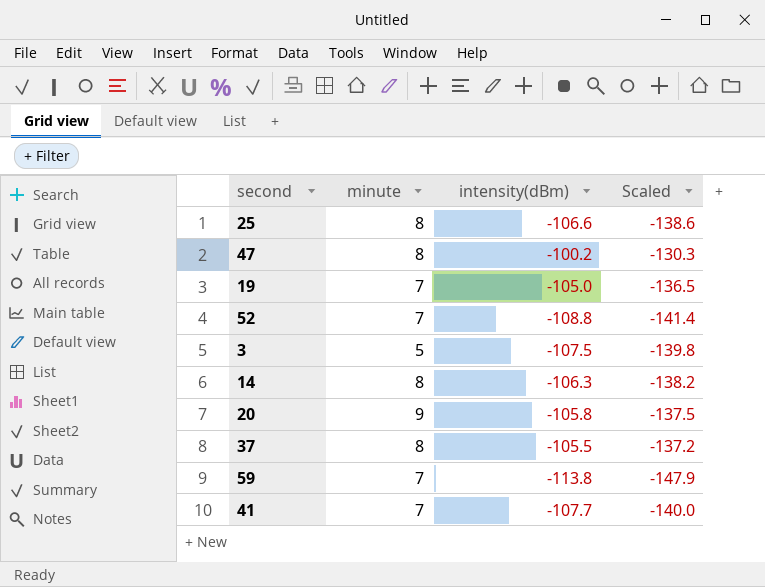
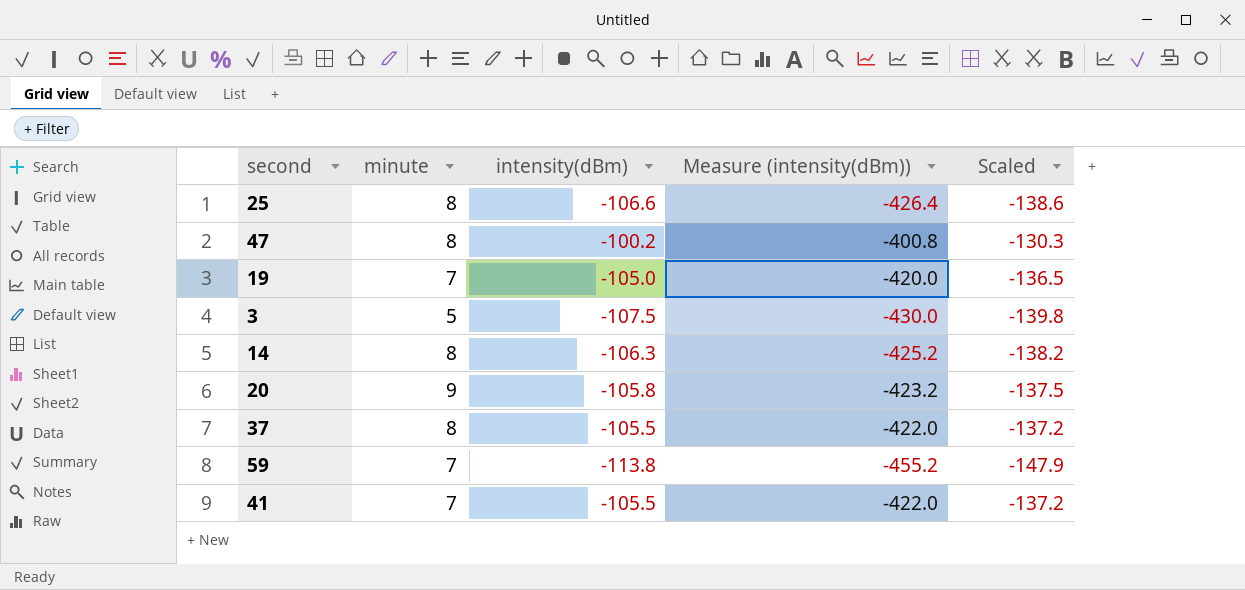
column Measure (intensity(dBm)) | formula: none -> [intensity(dBm)] * 4
row 52: 7 | -108.8 | -141.4 -> none
41 | intensity(dBm): -107.7 -> -105.5
41 | Scaled: -140.0 -> -137.2

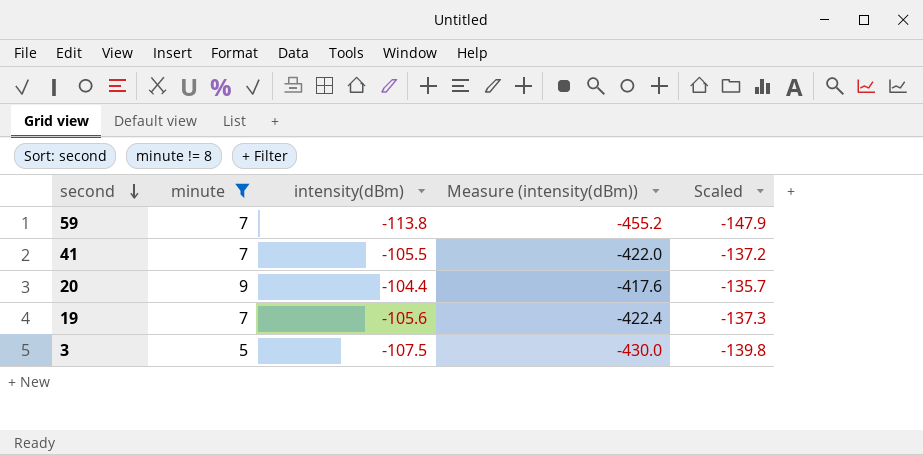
filter: none -> minute != 8
row order: none -> second descending
20 | intensity(dBm): -105.8 -> -104.4
20 | Measure (intensity(dBm)): -423.2 -> -417.6
20 | Scaled: -137.5 -> -135.7
19 | intensity(dBm): -105.0 -> -105.6
19 | Measure (intensity(dBm)): -420.0 -> -422.4
19 | Scaled: -136.5 -> -137.3

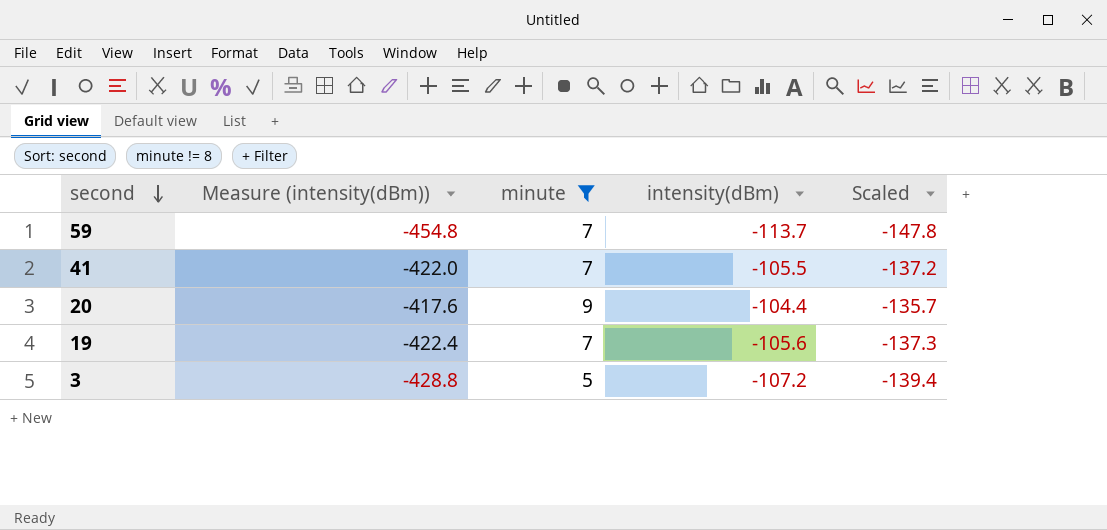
column Measure (intensity(dBm)) | position: 4 -> 2
59 | Measure (intensity(dBm)): -455.2 -> -454.8
59 | intensity(dBm): -113.8 -> -113.7
59 | Scaled: -147.9 -> -147.8
3 | Measure (intensity(dBm)): -430.0 -> -428.8
3 | intensity(dBm): -107.5 -> -107.2
3 | Scaled: -139.8 -> -139.4

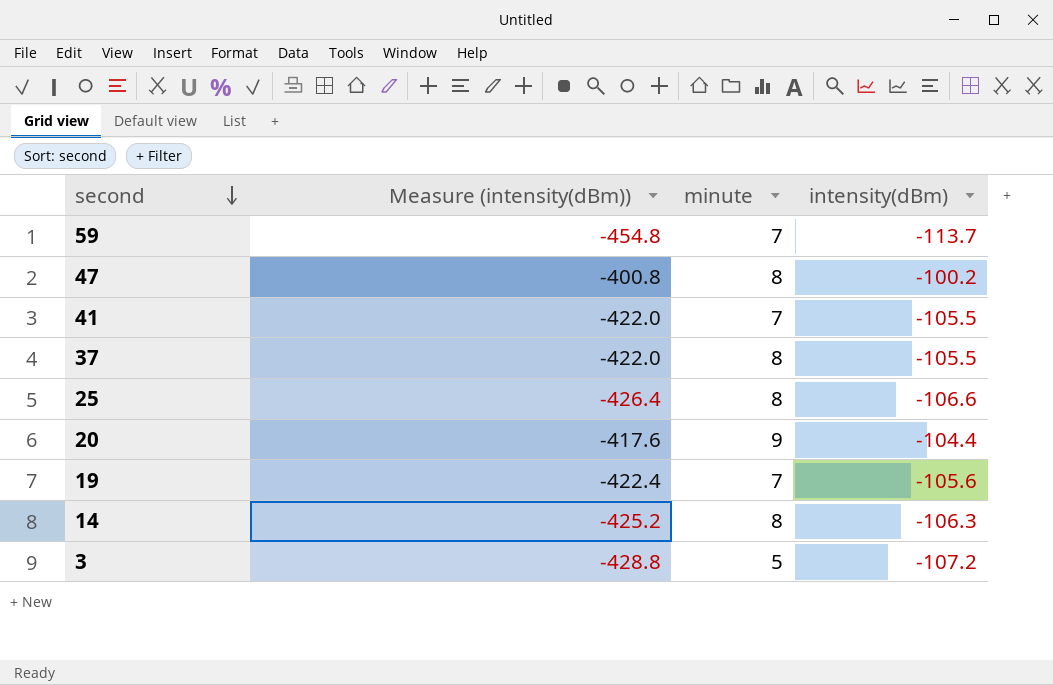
filter: minute != 8 -> none
column Scaled | formula: [intensity(dBm)] * 1.3 -> none

